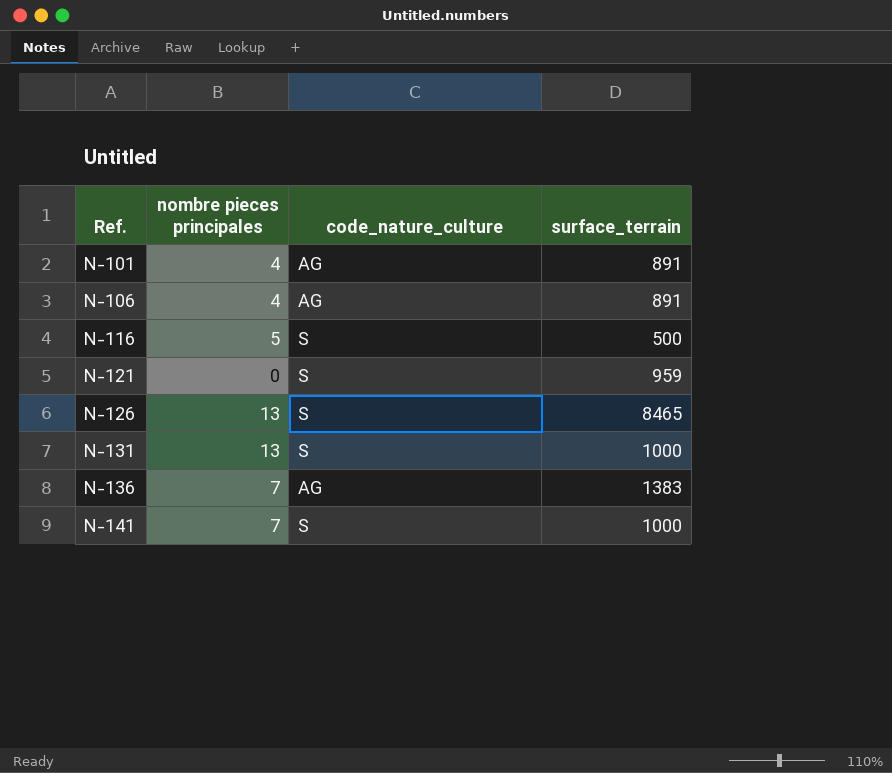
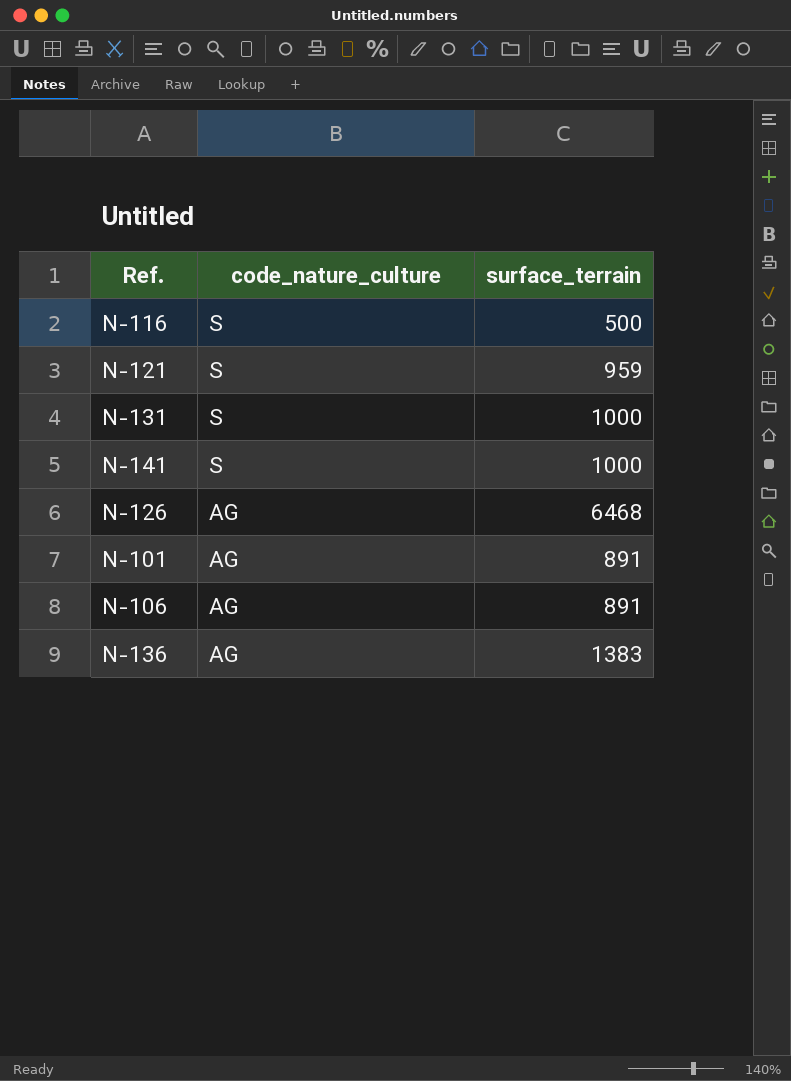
row order: Ref. ascending -> code_nature_culture descending
column nombre pieces principales | position: 2 -> none
N-126 | code_nature_culture: S -> AG
N-126 | surface_terrain: 8465 -> 6468

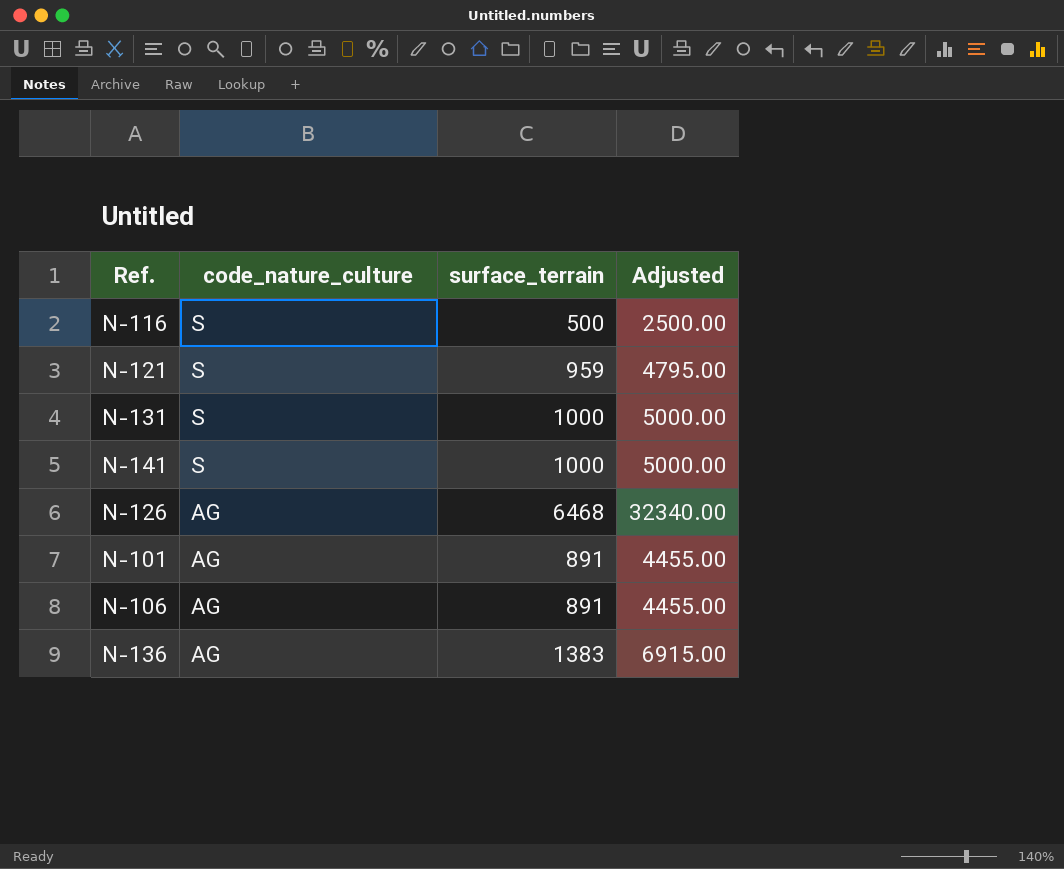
column Adjusted | formula: none -> [surface_terrain] * 5

